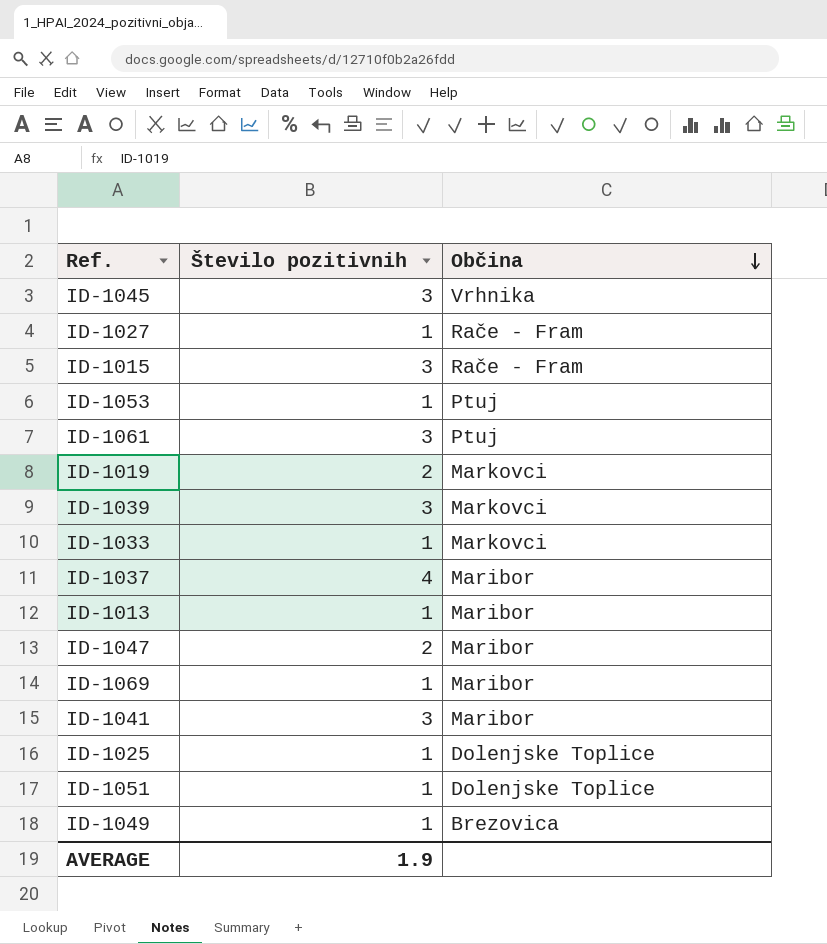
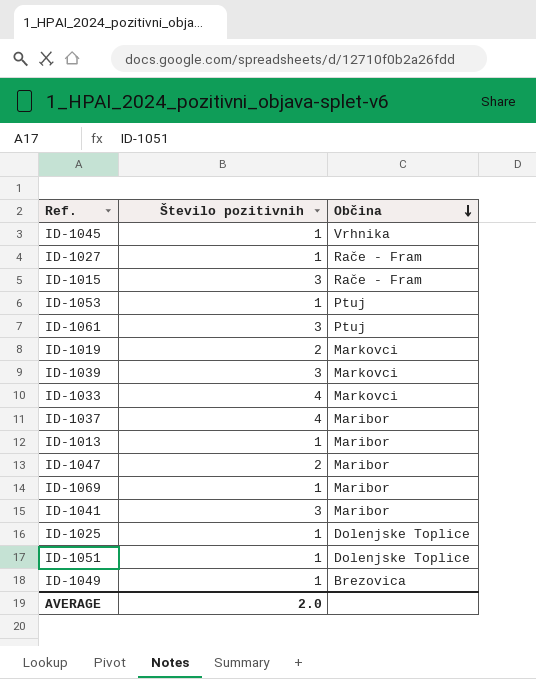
ID-1045 | Število pozitivnih: 3 -> 1
ID-1033 | Število pozitivnih: 1 -> 4
AVERAGE | Število pozitivnih: 1.9 -> 2.0

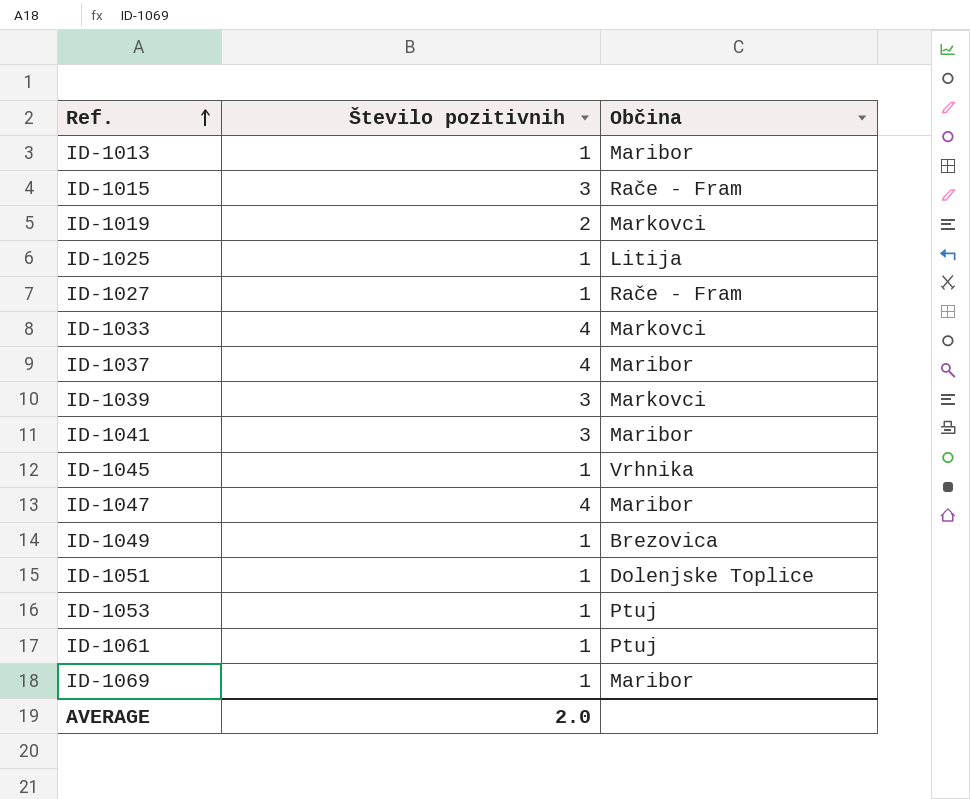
row order: Občina descending -> Ref. ascending
ID-1025 | Občina: Dolenjske Toplice -> Litija
ID-1047 | Število pozitivnih: 2 -> 4
ID-1061 | Število pozitivnih: 3 -> 1

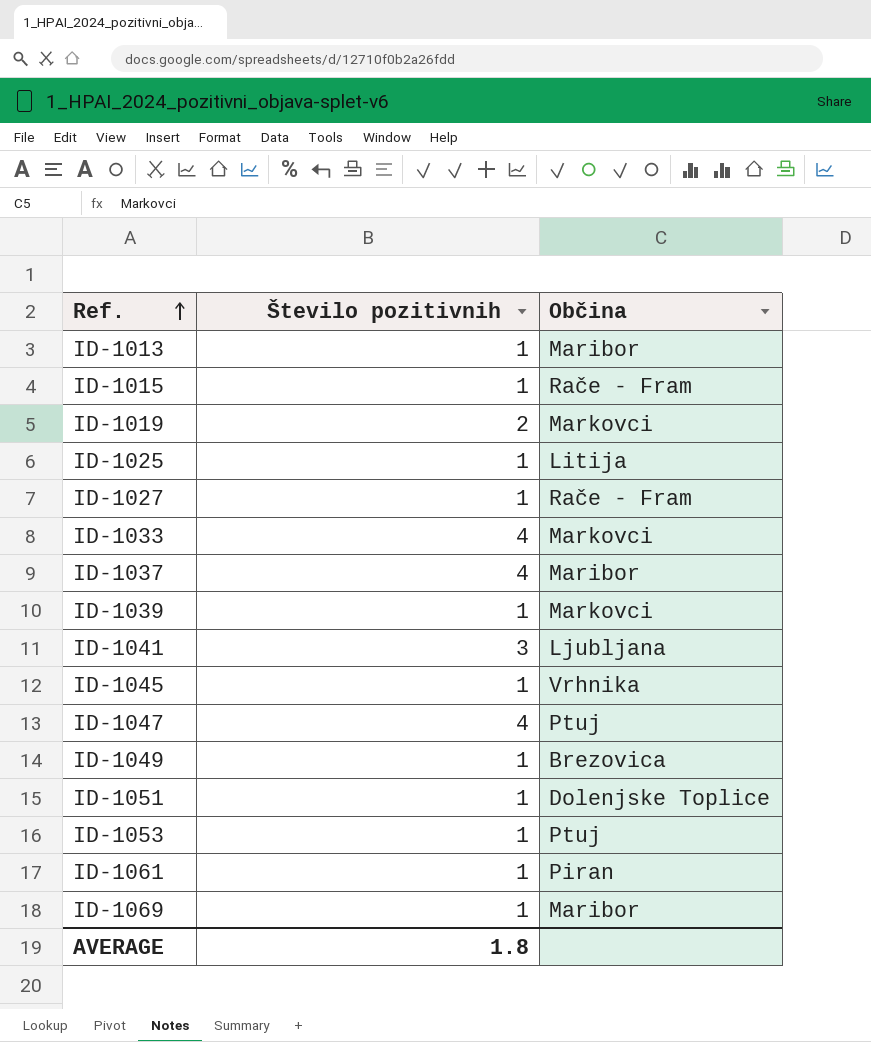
ID-1015 | Število pozitivnih: 3 -> 1
ID-1039 | Število pozitivnih: 3 -> 1
ID-1041 | Občina: Maribor -> Ljubljana
ID-1047 | Občina: Maribor -> Ptuj
ID-1061 | Občina: Ptuj -> Piran
AVERAGE | Število pozitivnih: 2.0 -> 1.8

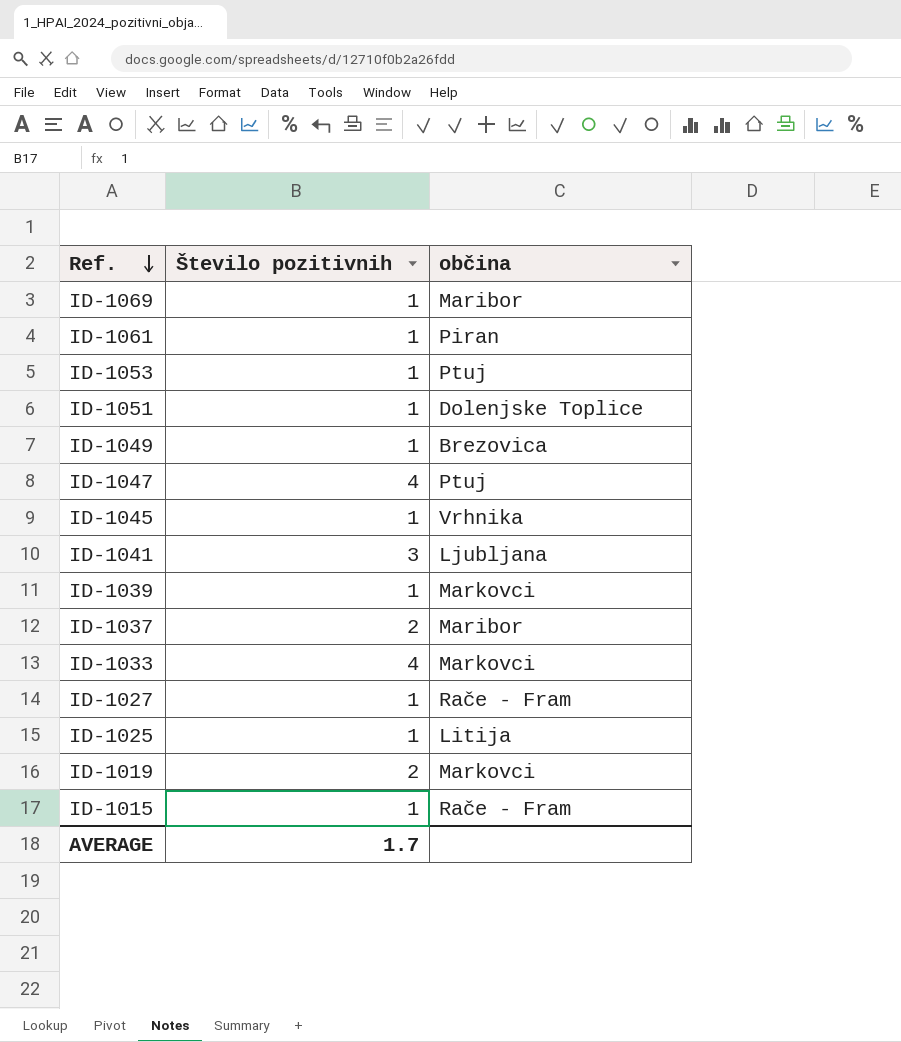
row order: Ref. ascending -> Ref. descending
column name: Občina -> občina
row ID-1013: 1 | Maribor -> none
ID-1037 | Število pozitivnih: 4 -> 2
AVERAGE | Število pozitivnih: 1.8 -> 1.7

